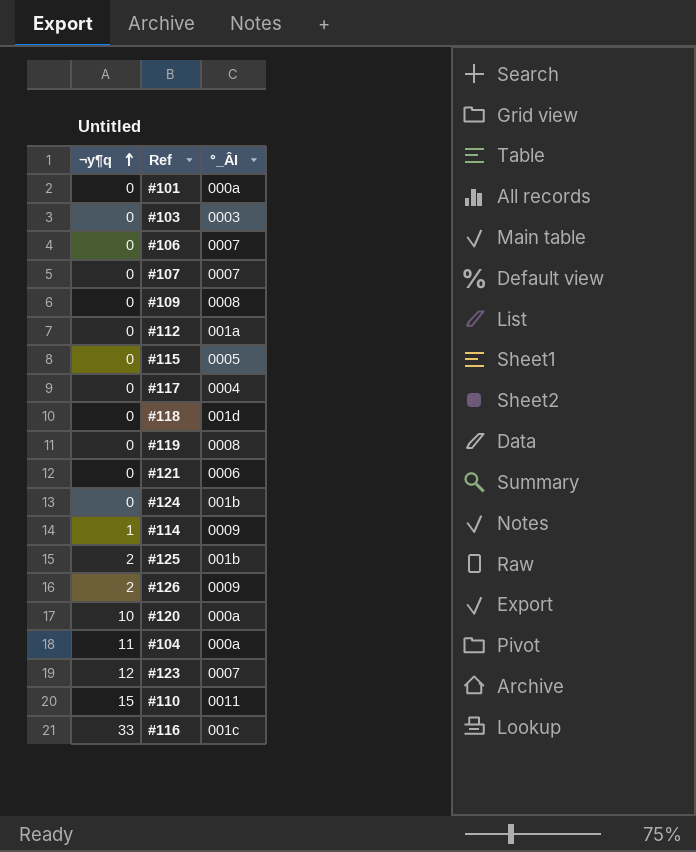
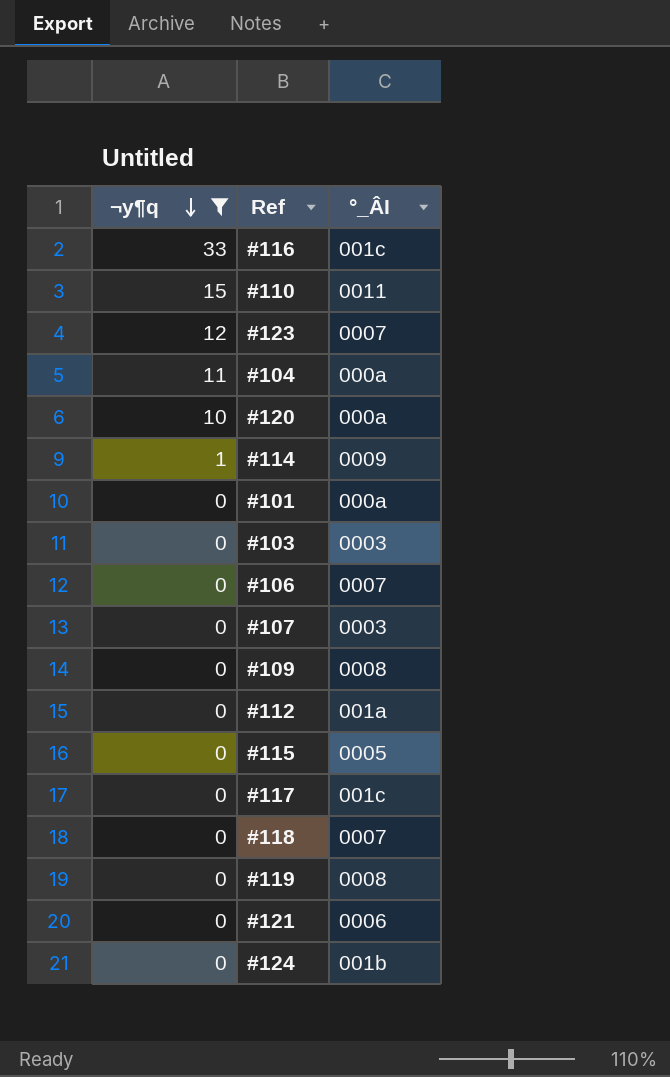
filter: none -> ¬y¶q != 2
row order: ¬y¶q ascending -> ¬y¶q descending
#107 | °_ÂI: 0007 -> 0003
#117 | °_ÂI: 0004 -> 001c
#118 | °_ÂI: 001d -> 0007

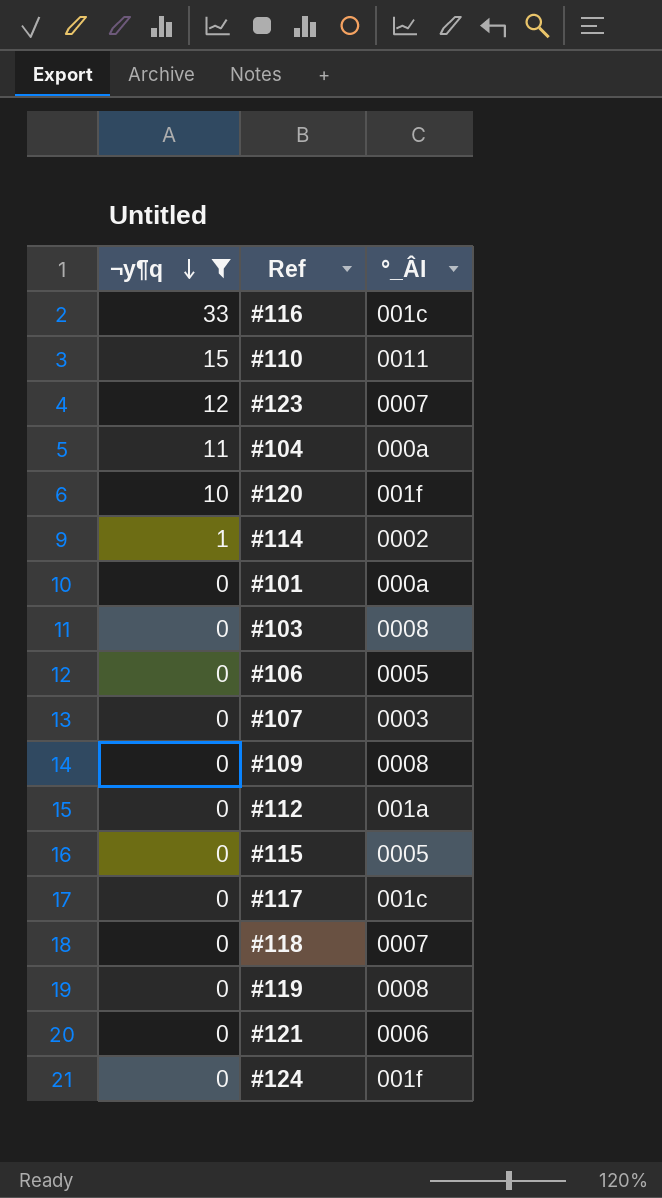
#120 | °_ÂI: 000a -> 001f
#114 | °_ÂI: 0009 -> 0002
#103 | °_ÂI: 0003 -> 0008
#106 | °_ÂI: 0007 -> 0005
#124 | °_ÂI: 001b -> 001f

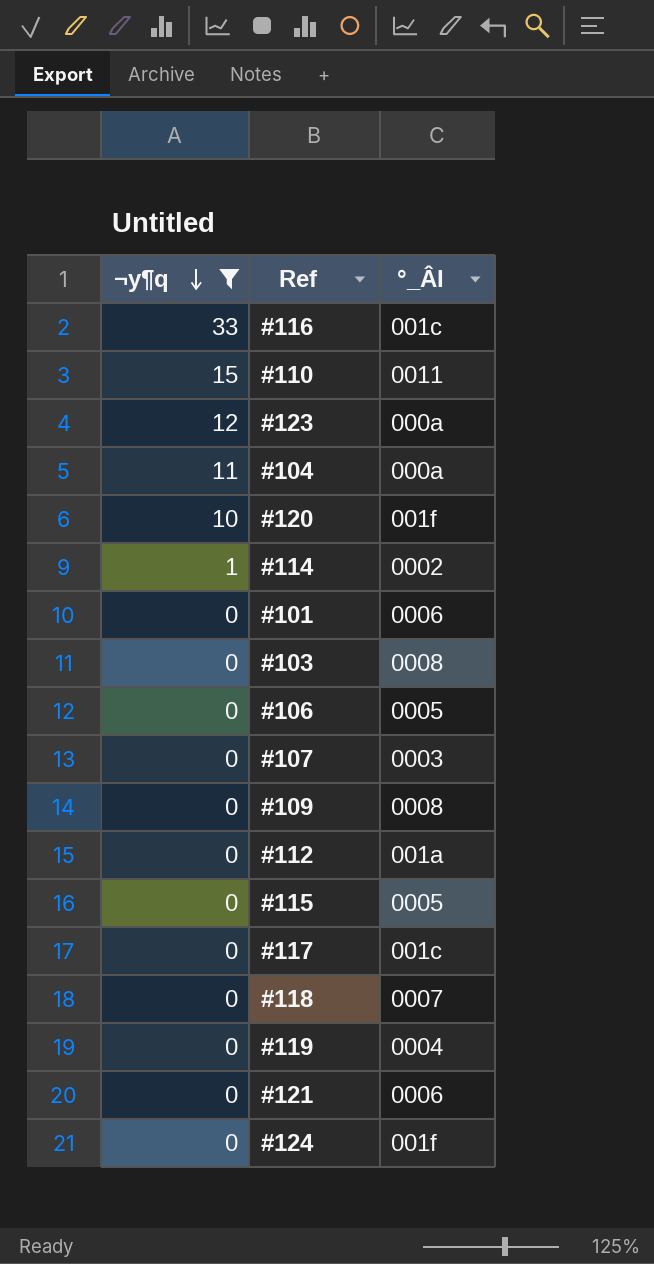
#123 | °_ÂI: 0007 -> 000a
#101 | °_ÂI: 000a -> 0006
#119 | °_ÂI: 0008 -> 0004

